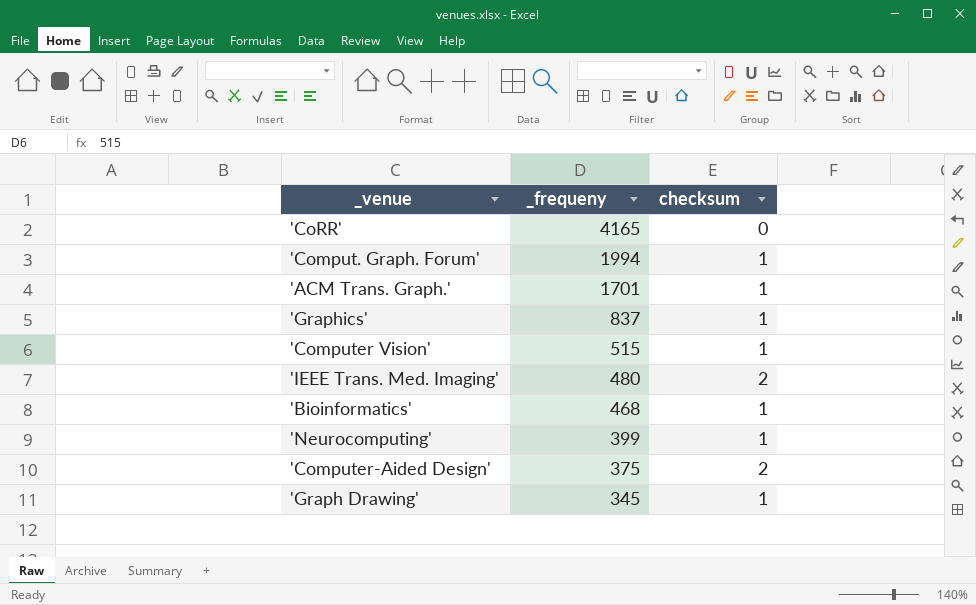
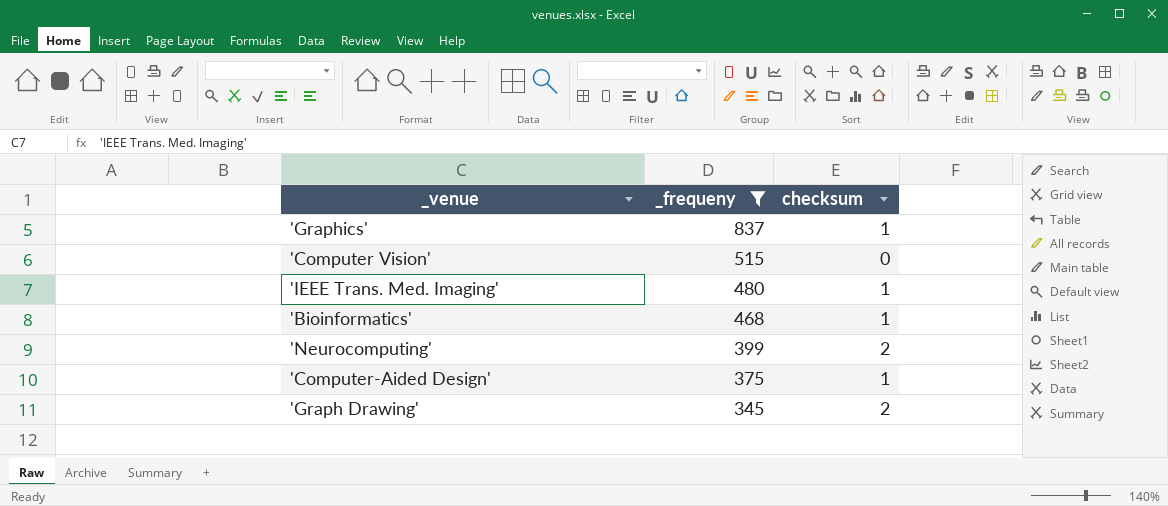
filter: none -> _frequeny <= 837
'Computer Vision' | checksum: 1 -> 0
'IEEE Trans. Med. Imaging' | checksum: 2 -> 1
'Neurocomputing' | checksum: 1 -> 2
'Computer-Aided Design' | checksum: 2 -> 1
'Graph Drawing' | checksum: 1 -> 2

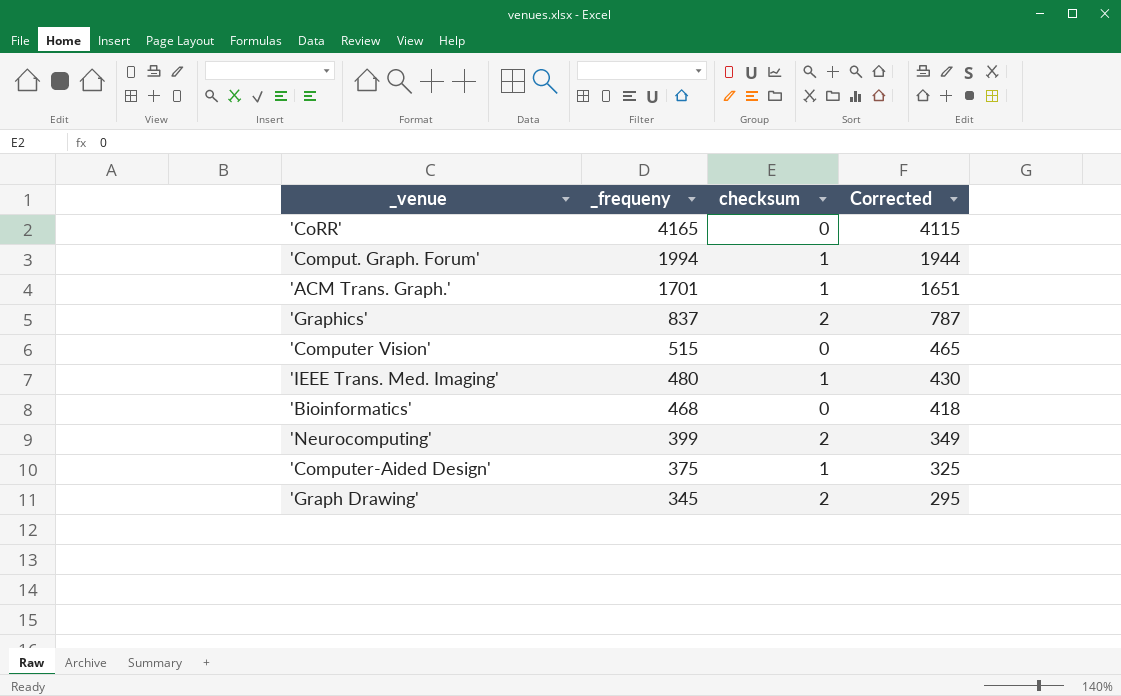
filter: _frequeny <= 837 -> none
column Corrected | formula: none -> [_frequeny] - 50
'Graphics' | checksum: 1 -> 2
'Bioinformatics' | checksum: 1 -> 0

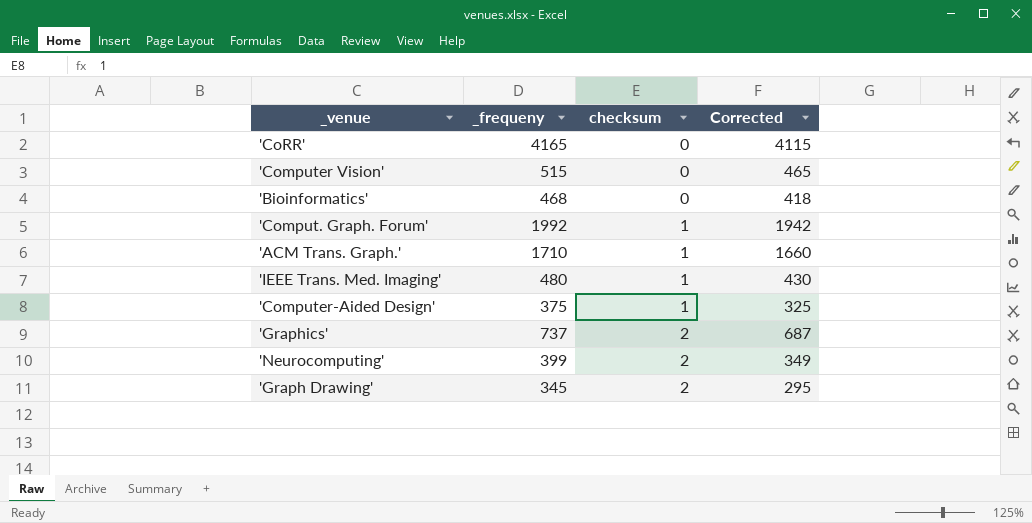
row order: _frequeny descending -> checksum ascending
'Comput. Graph. Forum' | _frequeny: 1994 -> 1992
'Comput. Graph. Forum' | Corrected: 1944 -> 1942
'ACM Trans. Graph.' | _frequeny: 1701 -> 1710
'ACM Trans. Graph.' | Corrected: 1651 -> 1660
'Graphics' | _frequeny: 837 -> 737
'Graphics' | Corrected: 787 -> 687

